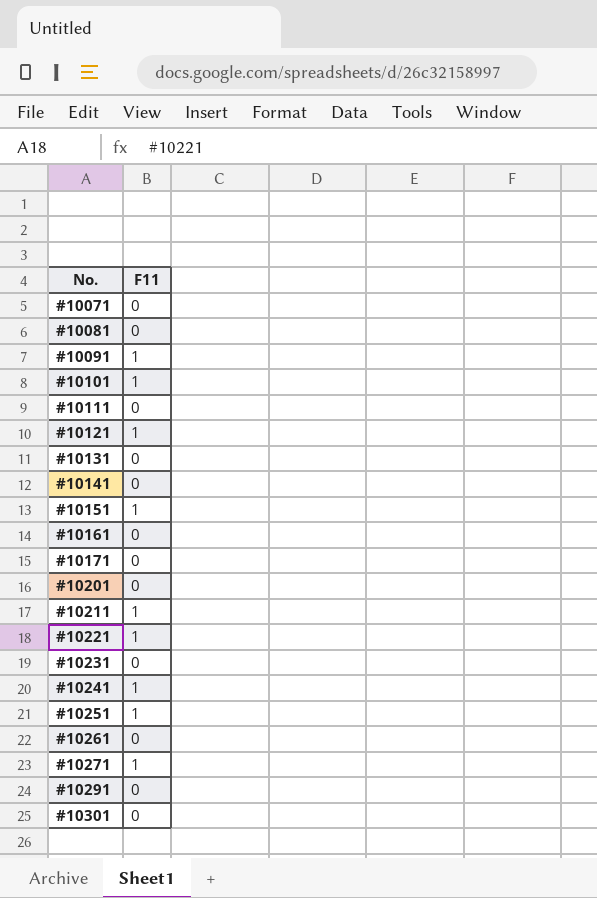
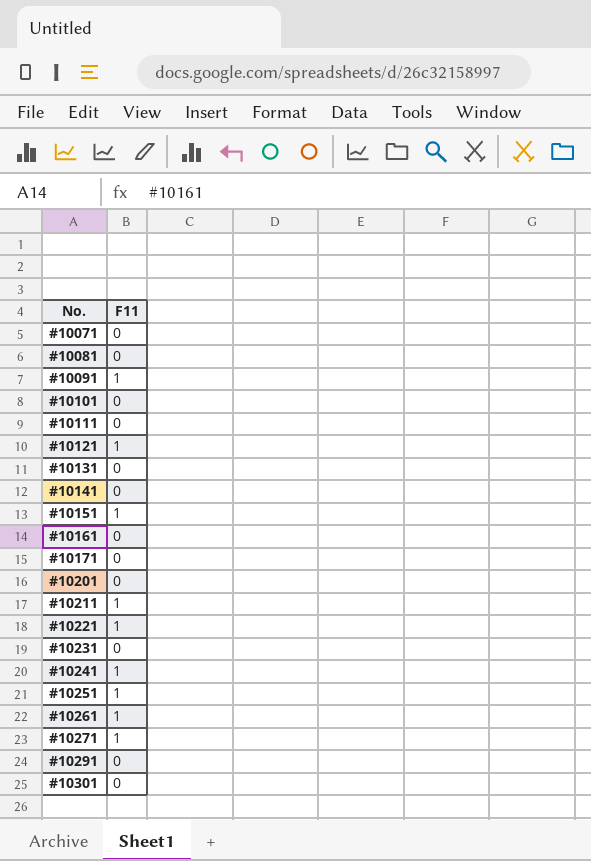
#10101 | F11: 1 -> 0
#10261 | F11: 0 -> 1

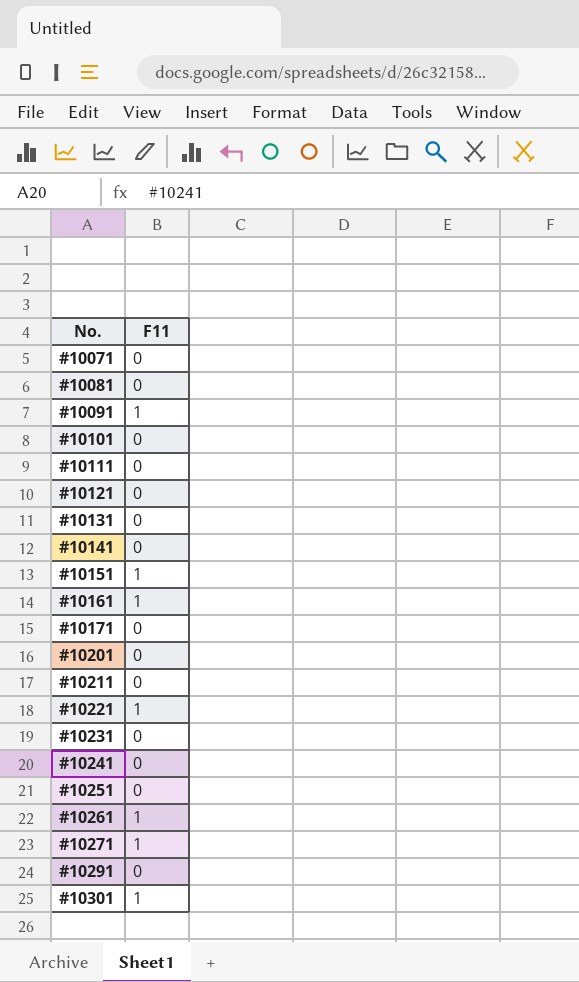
#10121 | F11: 1 -> 0
#10161 | F11: 0 -> 1
#10211 | F11: 1 -> 0
#10241 | F11: 1 -> 0
#10251 | F11: 1 -> 0
#10301 | F11: 0 -> 1

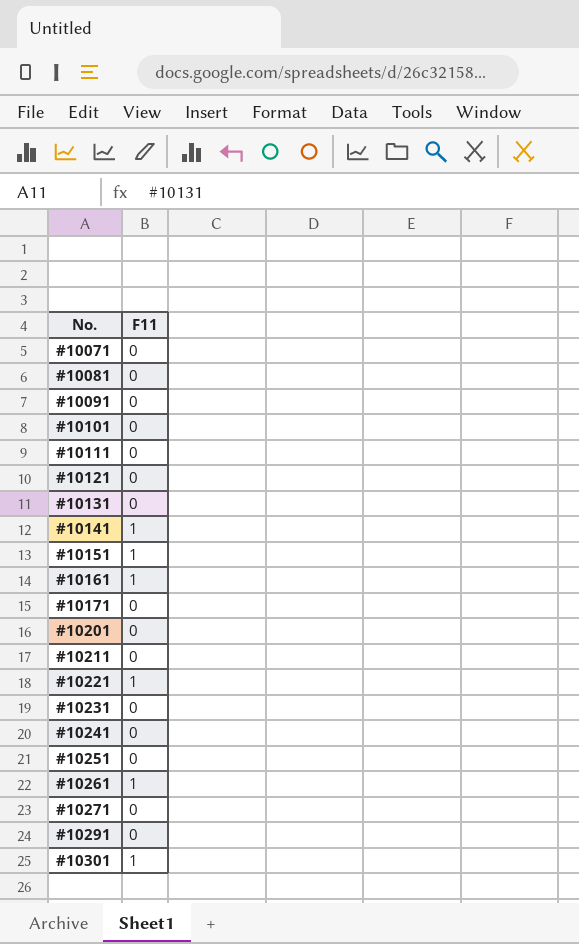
#10091 | F11: 1 -> 0
#10141 | F11: 0 -> 1
#10271 | F11: 1 -> 0

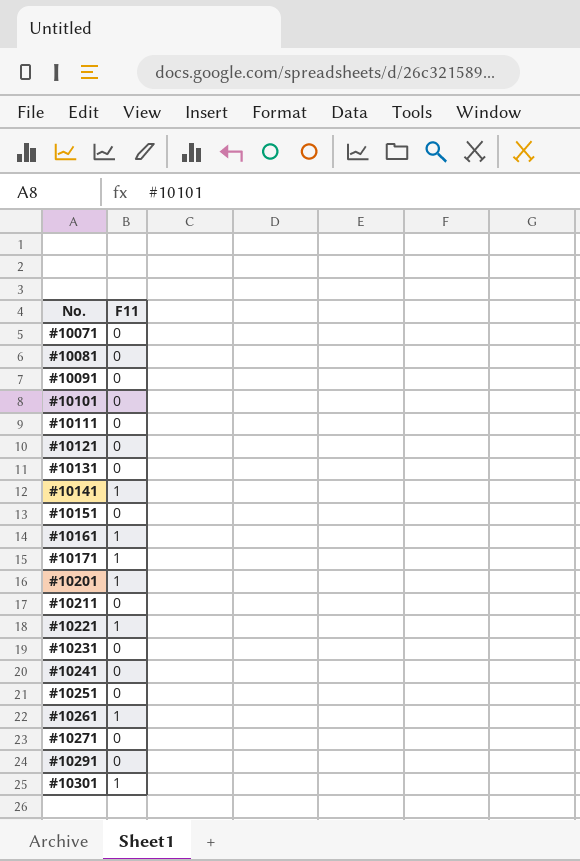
#10151 | F11: 1 -> 0
#10171 | F11: 0 -> 1
#10201 | F11: 0 -> 1

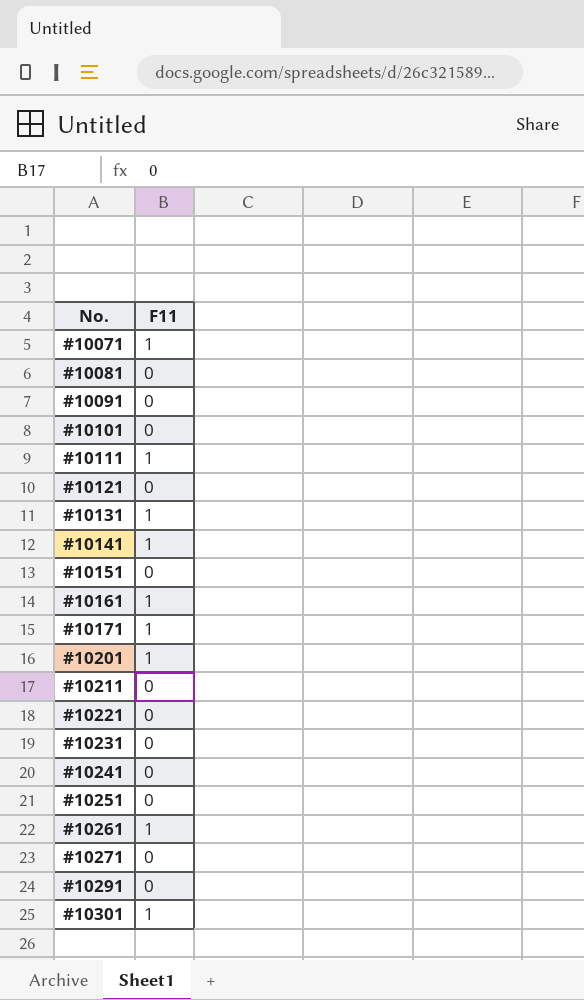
#10071 | F11: 0 -> 1
#10111 | F11: 0 -> 1
#10131 | F11: 0 -> 1
#10221 | F11: 1 -> 0

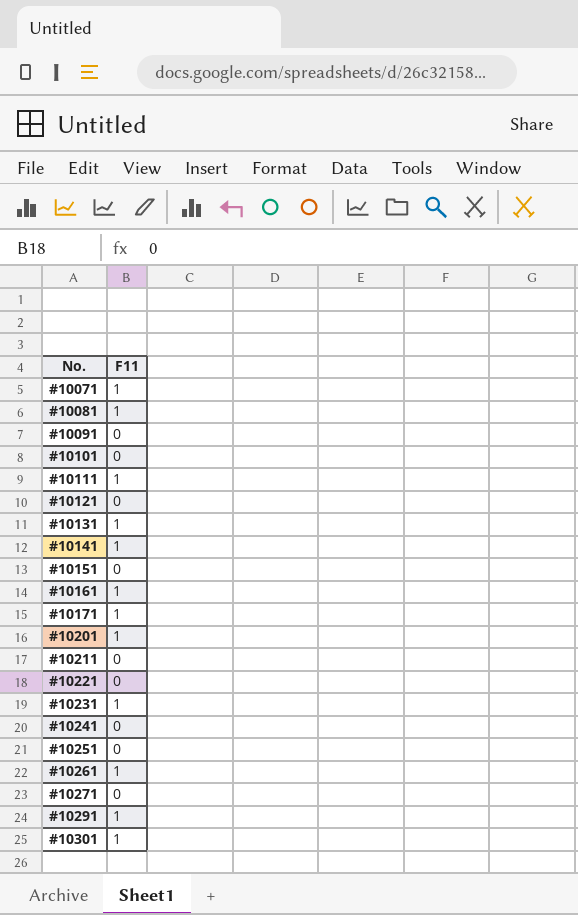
#10081 | F11: 0 -> 1
#10231 | F11: 0 -> 1
#10291 | F11: 0 -> 1

